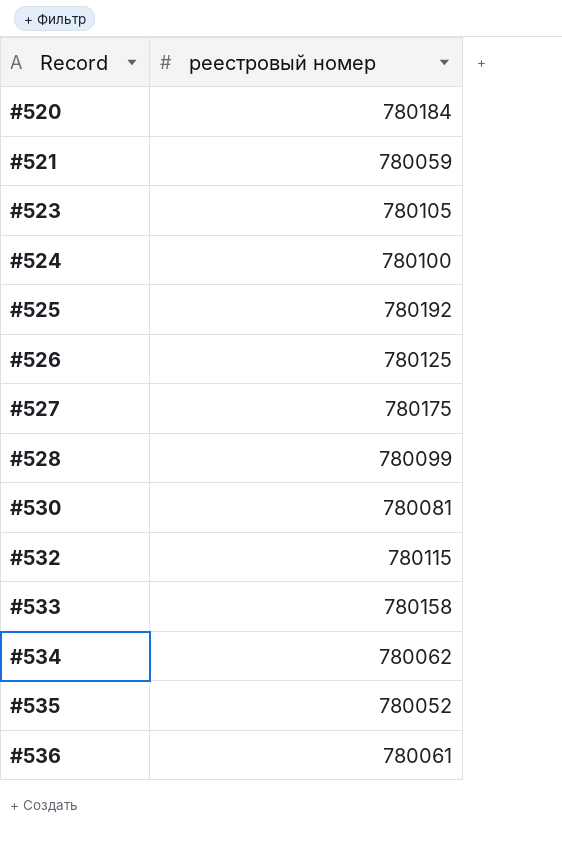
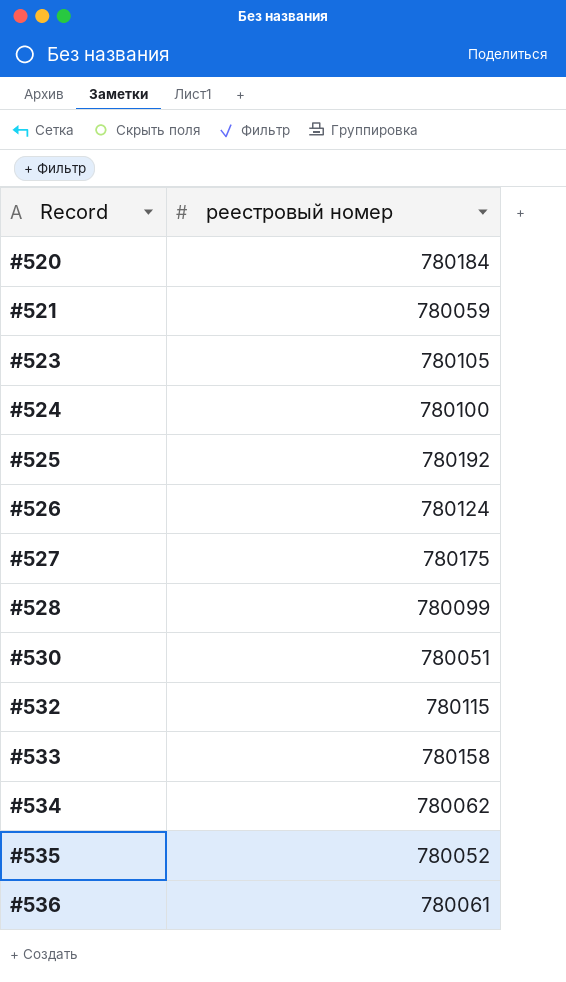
#526 | реестровый номер: 780125 -> 780124
#530 | реестровый номер: 780081 -> 780051

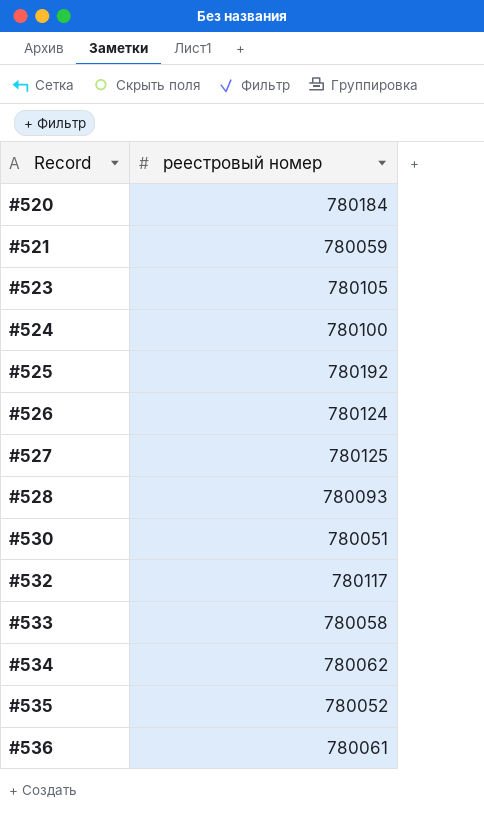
#527 | реестровый номер: 780175 -> 780125
#528 | реестровый номер: 780099 -> 780093
#532 | реестровый номер: 780115 -> 780117
#533 | реестровый номер: 780158 -> 780058

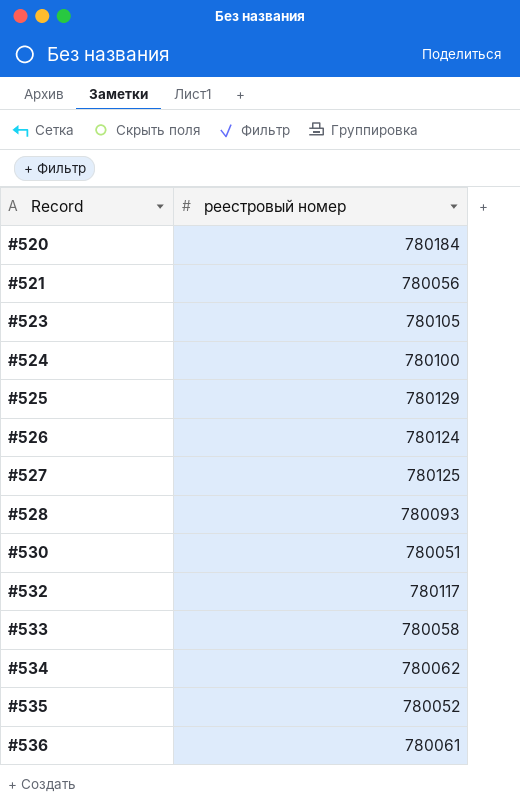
#521 | реестровый номер: 780059 -> 780056
#525 | реестровый номер: 780192 -> 780129

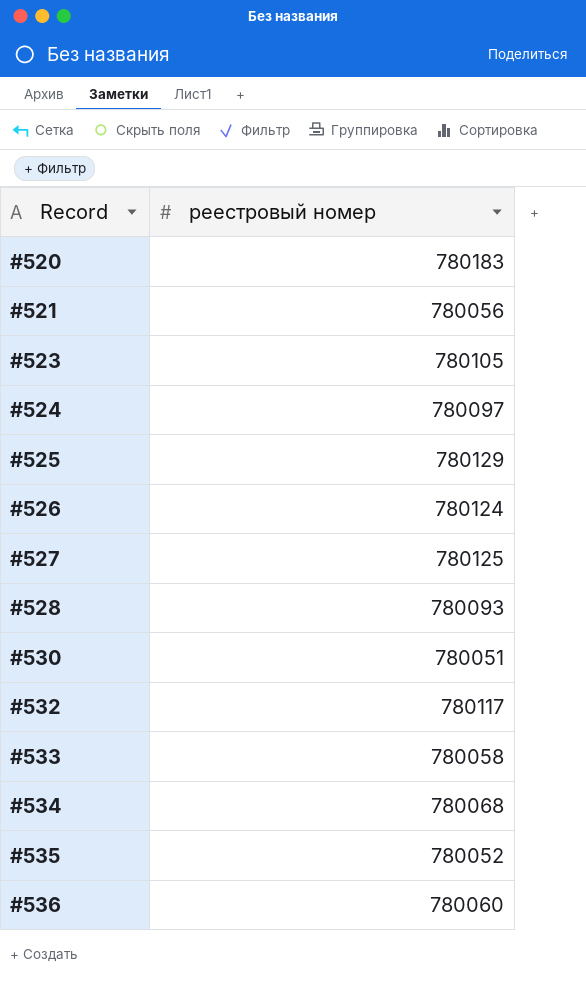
#520 | реестровый номер: 780184 -> 780183
#524 | реестровый номер: 780100 -> 780097
#534 | реестровый номер: 780062 -> 780068
#536 | реестровый номер: 780061 -> 780060

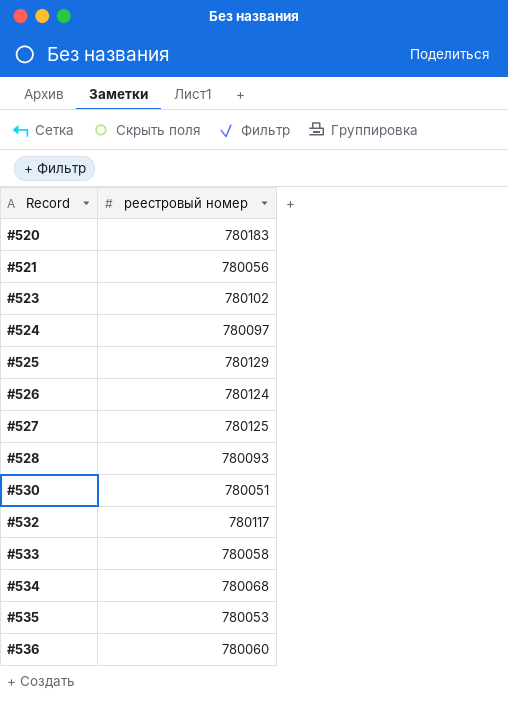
#523 | реестровый номер: 780105 -> 780102
#535 | реестровый номер: 780052 -> 780053

